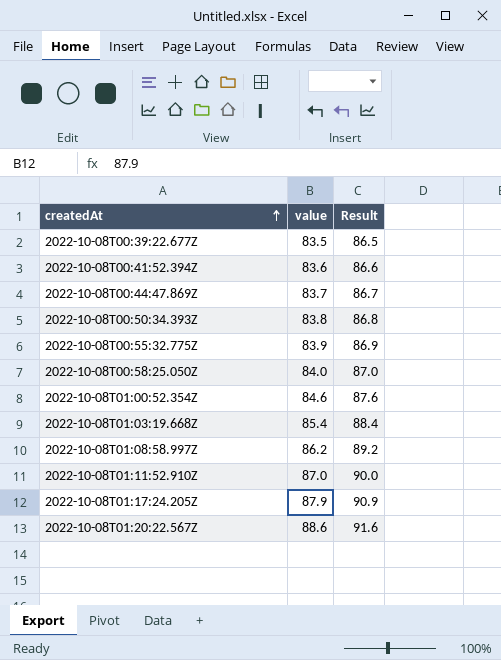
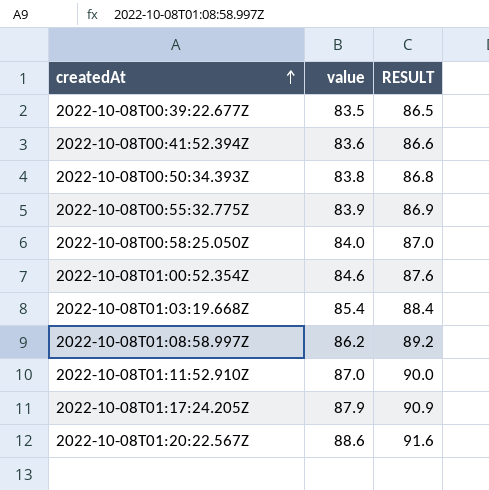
column name: Result -> RESULT
row 2022-10-08T00:44:47.869Z: 83.7 | 86.7 -> none

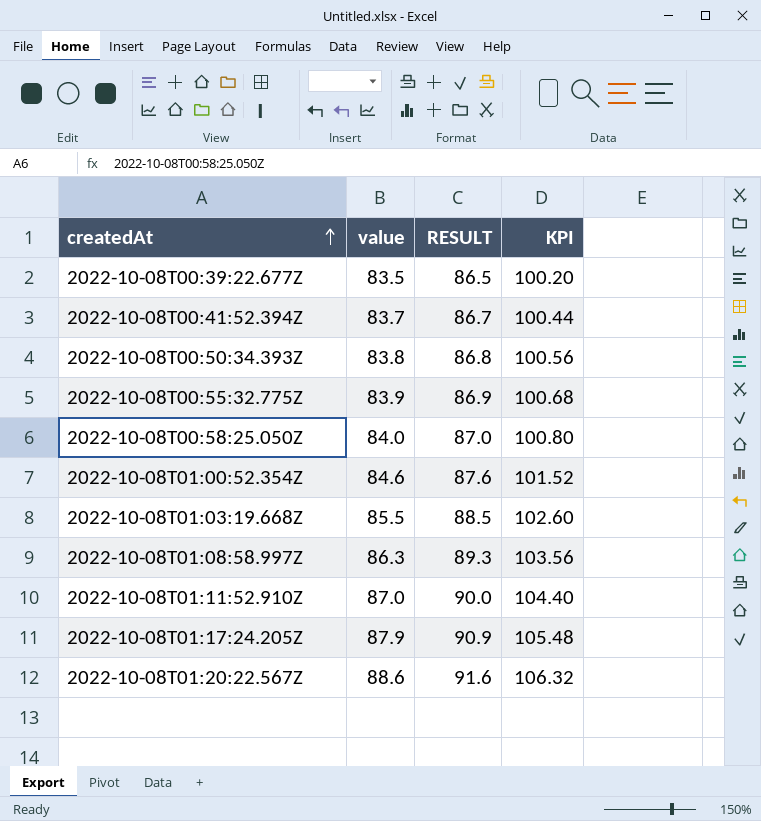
column KPI | formula: none -> [value] * 1.2
2022-10-08T00:41:52.394Z | value: 83.6 -> 83.7
2022-10-08T00:41:52.394Z | RESULT: 86.6 -> 86.7
2022-10-08T01:03:19.668Z | value: 85.4 -> 85.5
2022-10-08T01:03:19.668Z | RESULT: 88.4 -> 88.5
2022-10-08T01:08:58.997Z | value: 86.2 -> 86.3
2022-10-08T01:08:58.997Z | RESULT: 89.2 -> 89.3

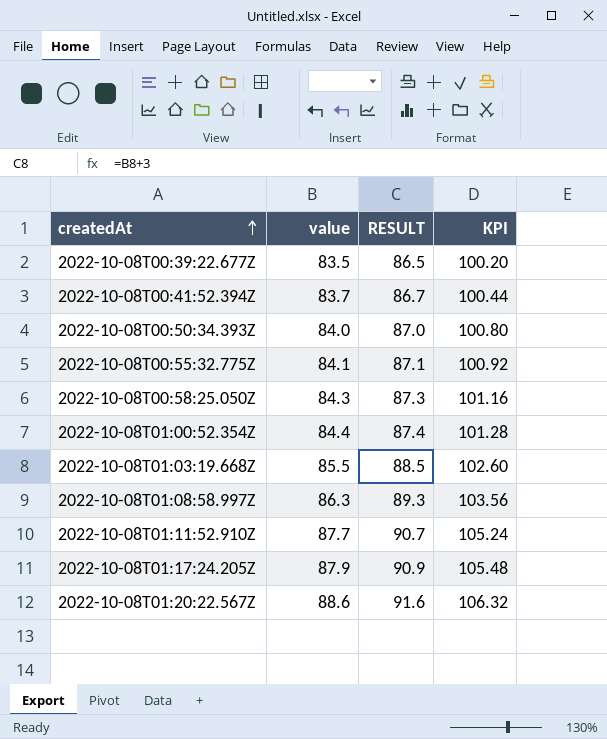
2022-10-08T00:50:34.393Z | value: 83.8 -> 84.0
2022-10-08T00:50:34.393Z | RESULT: 86.8 -> 87.0
2022-10-08T00:50:34.393Z | KPI: 100.56 -> 100.80
2022-10-08T00:55:32.775Z | value: 83.9 -> 84.1
2022-10-08T00:55:32.775Z | RESULT: 86.9 -> 87.1
2022-10-08T00:55:32.775Z | KPI: 100.68 -> 100.92
2022-10-08T00:58:25.050Z | value: 84.0 -> 84.3
2022-10-08T00:58:25.050Z | RESULT: 87.0 -> 87.3
2022-10-08T00:58:25.050Z | KPI: 100.80 -> 101.16
2022-10-08T01:00:52.354Z | value: 84.6 -> 84.4
2022-10-08T01:00:52.354Z | RESULT: 87.6 -> 87.4
2022-10-08T01:00:52.354Z | KPI: 101.52 -> 101.28
2022-10-08T01:11:52.910Z | value: 87.0 -> 87.7
2022-10-08T01:11:52.910Z | RESULT: 90.0 -> 90.7
2022-10-08T01:11:52.910Z | KPI: 104.40 -> 105.24

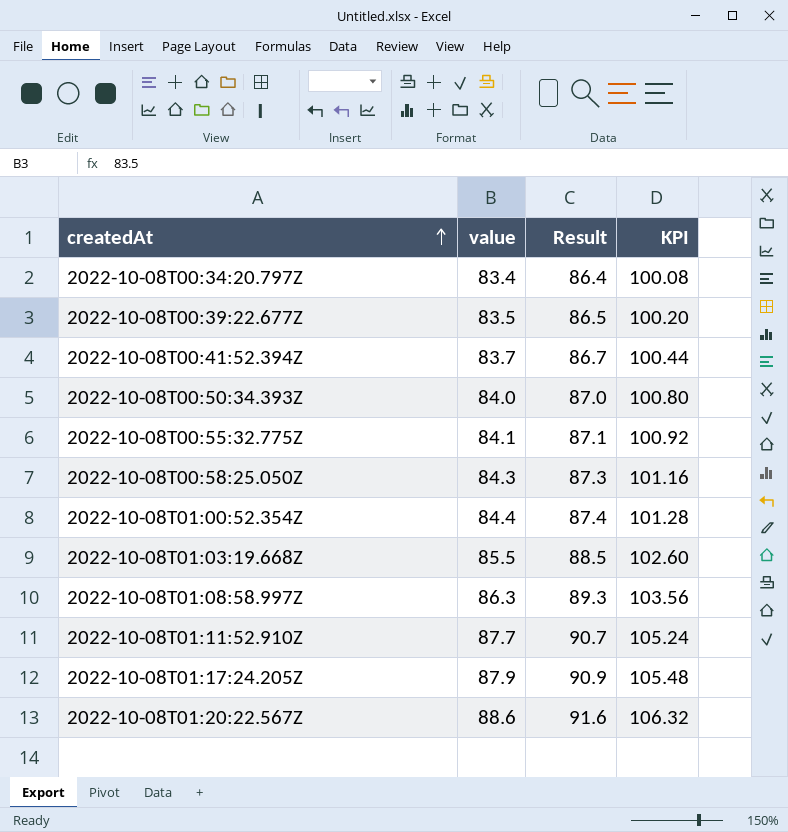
column name: RESULT -> Result
row 2022-10-08T00:34:20.797Z: none -> 83.4 | 86.4 | 100.08

